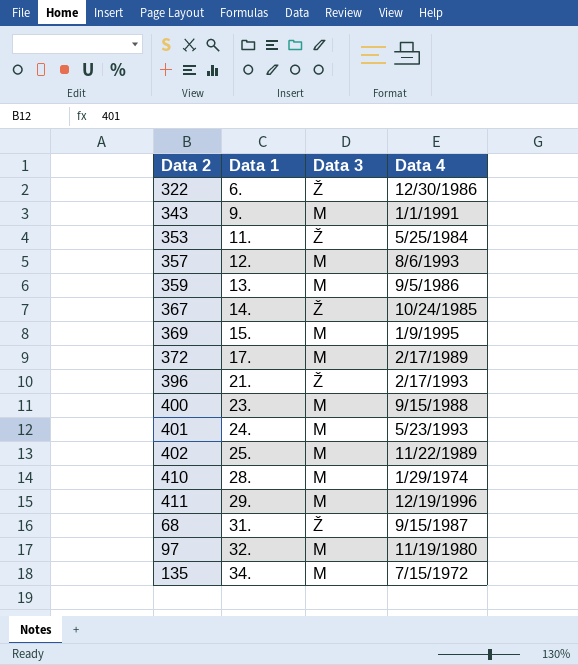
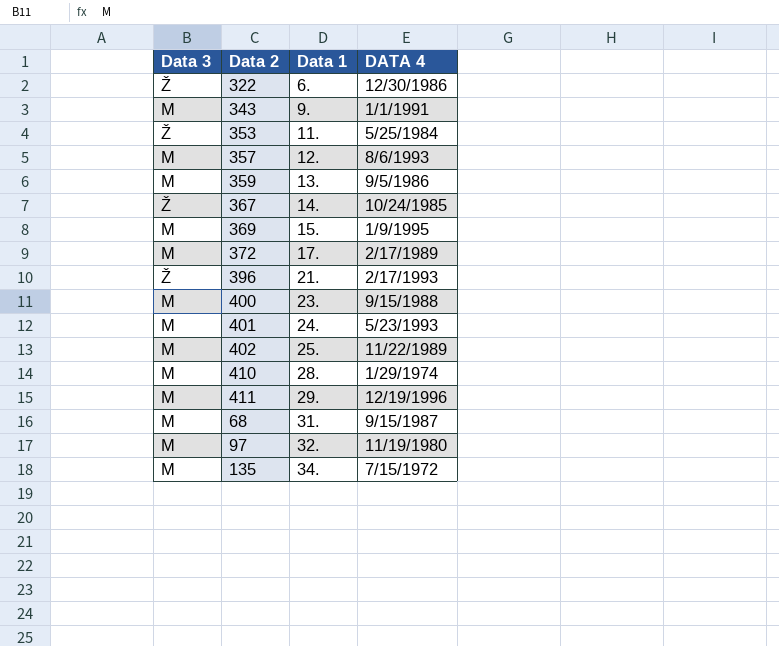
column Data 3 | position: 3 -> 1
column name: Data 4 -> DATA 4
68 | Data 3: Ž -> M

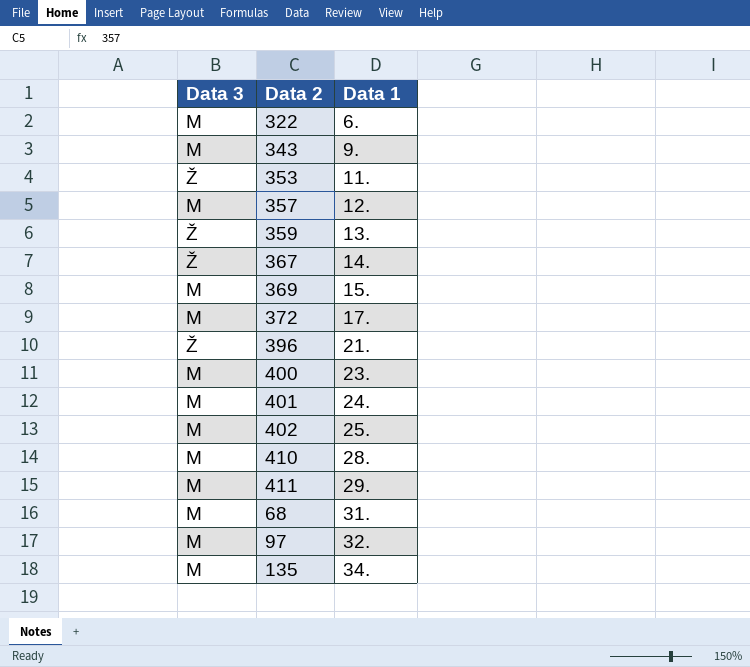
column DATA 4 | position: 4 -> none
322 | Data 3: Ž -> M
359 | Data 3: M -> Ž

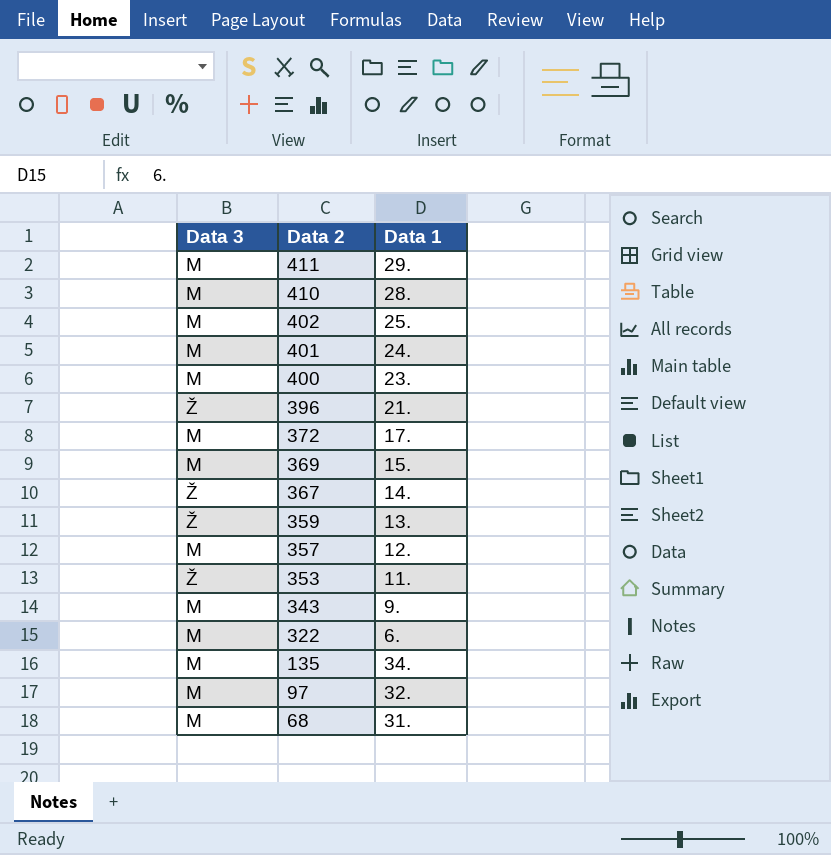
row order: Data 1 ascending -> Data 2 descending

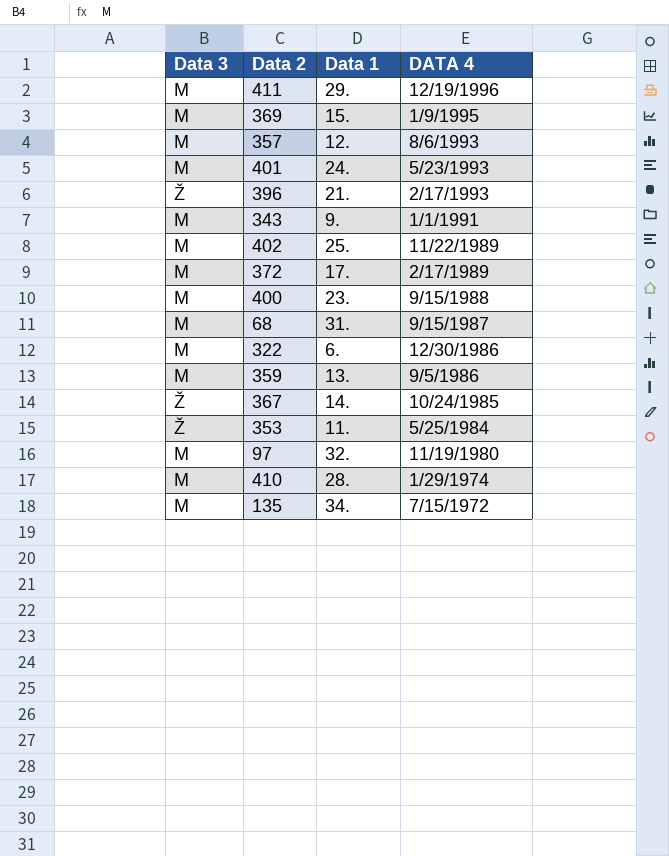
row order: Data 2 descending -> DATA 4 descending
column DATA 4 | position: none -> 4
359 | Data 3: Ž -> M

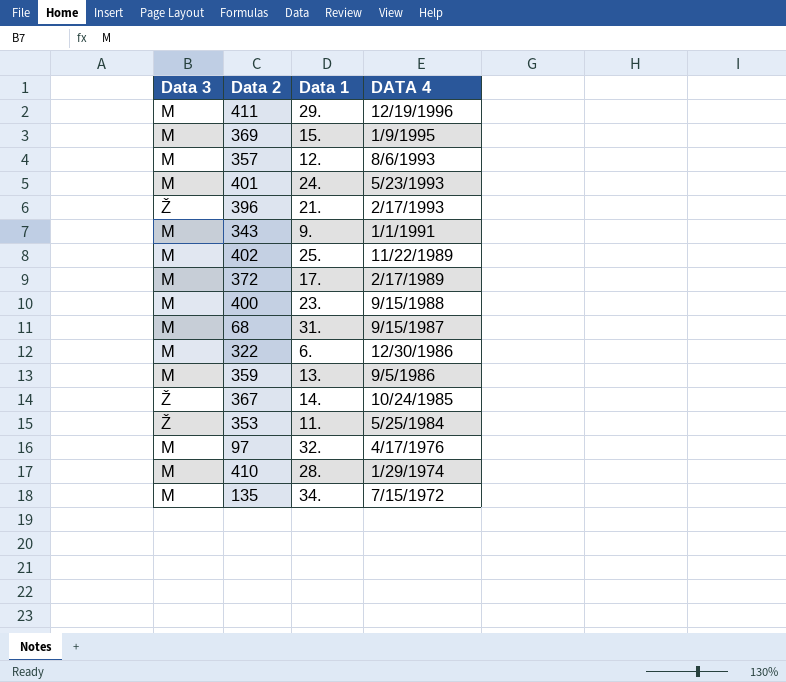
97 | DATA 4: 11/19/1980 -> 4/17/1976

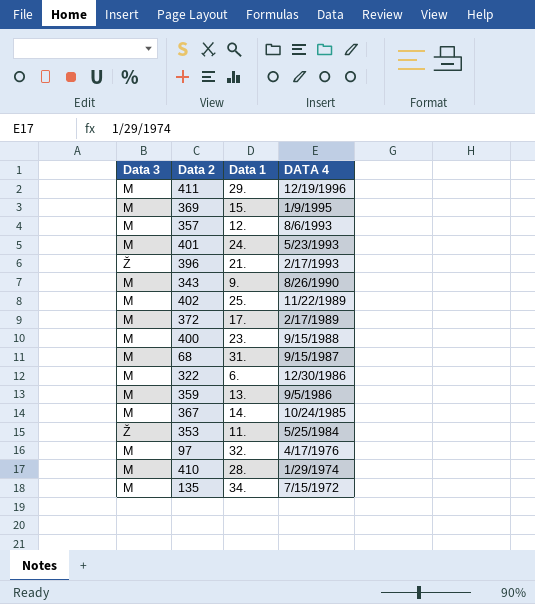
343 | DATA 4: 1/1/1991 -> 8/26/1990
367 | Data 3: Ž -> M

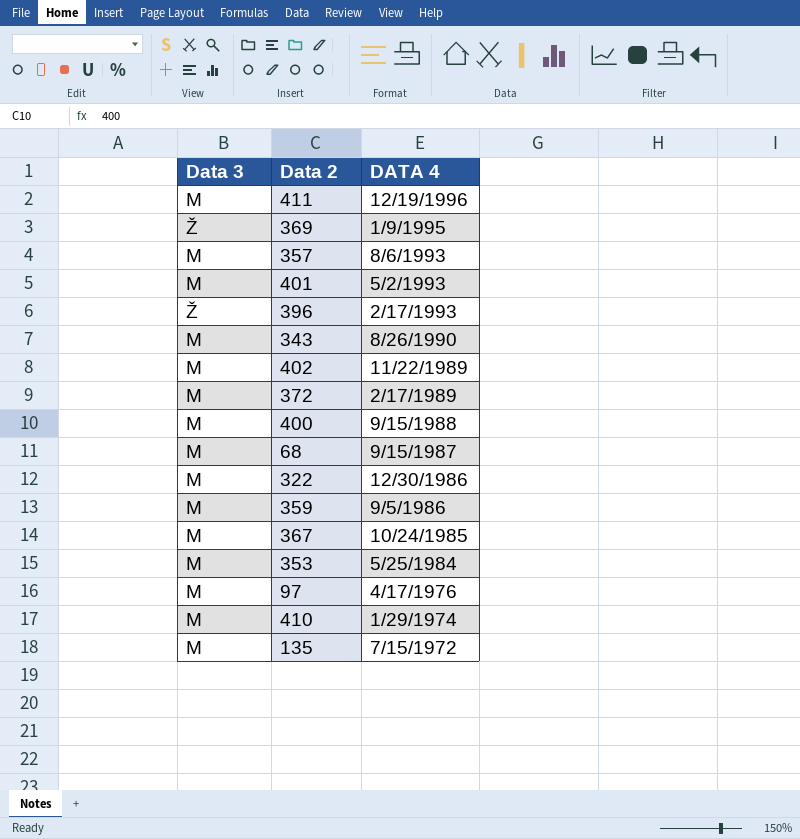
column Data 1 | position: 3 -> none
369 | Data 3: M -> Ž
401 | DATA 4: 5/23/1993 -> 5/2/1993
353 | Data 3: Ž -> M

